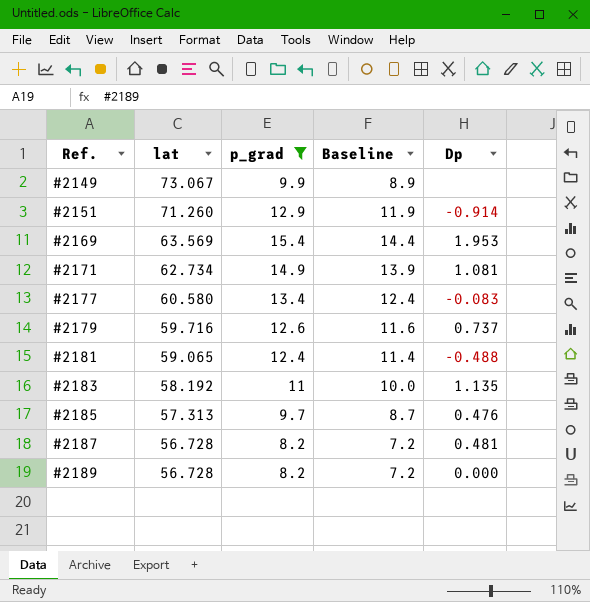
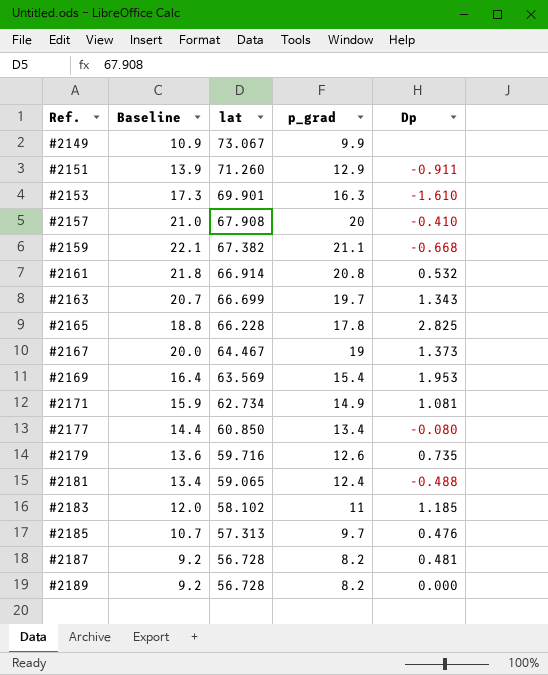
filter: p_grad <= 15.4 -> none
column Baseline | formula: [p_grad] - 1 -> [p_grad] + 1
column Baseline | position: 4 -> 2
#2151 | Dp: -0.914 -> -0.911
#2177 | lat: 60.580 -> 60.850
#2177 | Dp: -0.083 -> -0.080
#2179 | Dp: 0.737 -> 0.735
#2183 | lat: 58.192 -> 58.102
#2183 | Dp: 1.135 -> 1.185

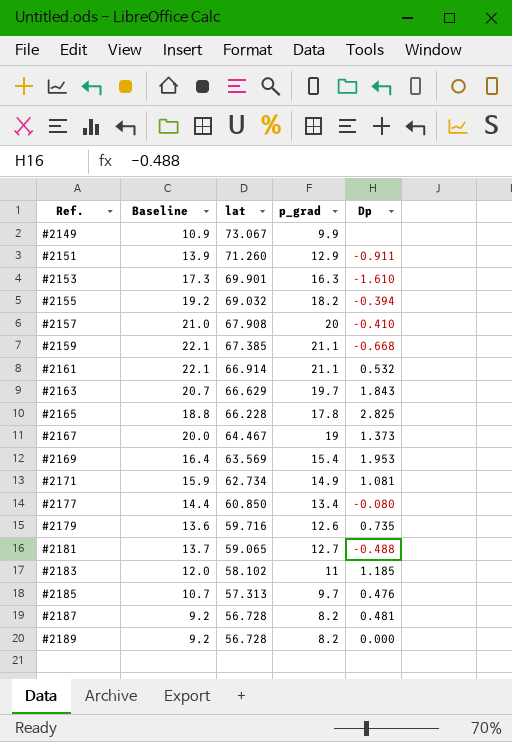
row #2155: none -> 19.2 | 69.032 | 18.2 | -0.394
#2159 | lat: 67.382 -> 67.385
#2161 | Baseline: 21.8 -> 22.1
#2161 | p_grad: 20.8 -> 21.1
#2163 | lat: 66.699 -> 66.629
#2163 | Dp: 1.343 -> 1.843
#2181 | Baseline: 13.4 -> 13.7
#2181 | p_grad: 12.4 -> 12.7

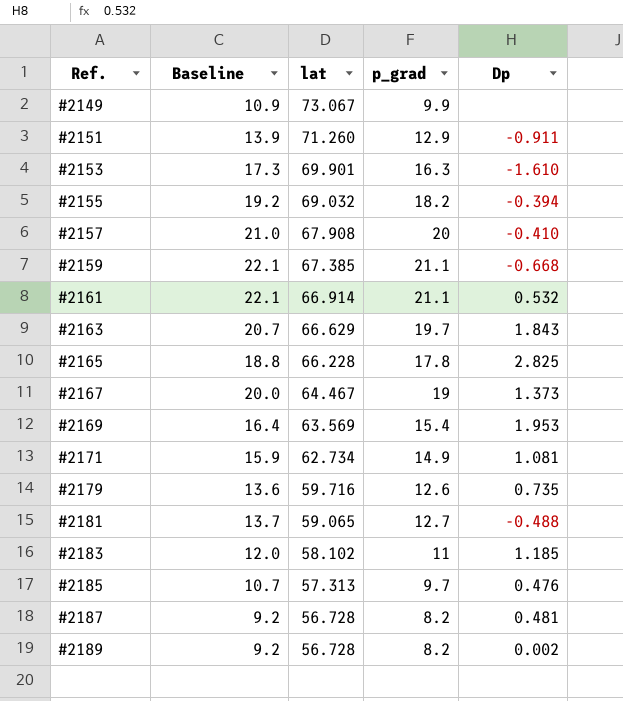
row #2177: 14.4 | 60.850 | 13.4 | -0.080 -> none
#2189 | Dp: 0.000 -> 0.002

